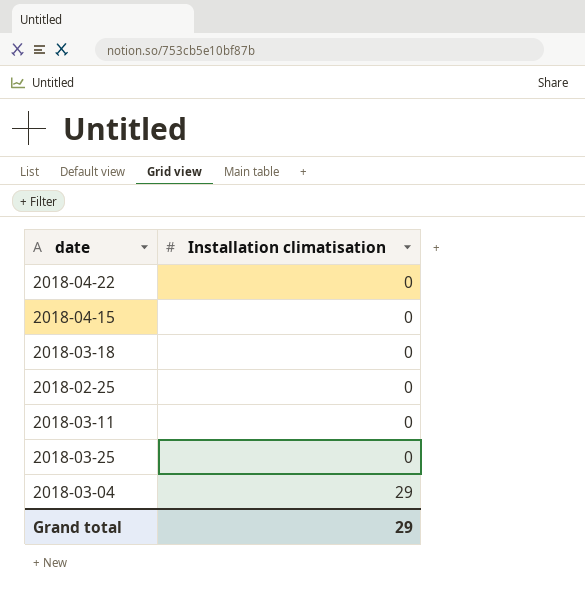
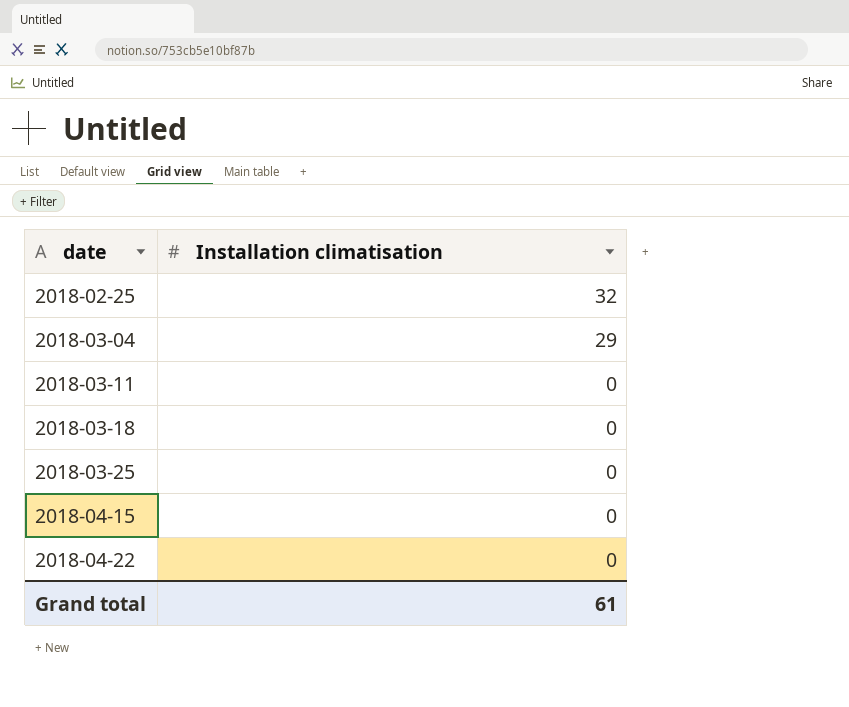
row order: Installation climatisation ascending -> date ascending
2018-02-25 | Installation climatisation: 0 -> 32
Grand total | Installation climatisation: 29 -> 61

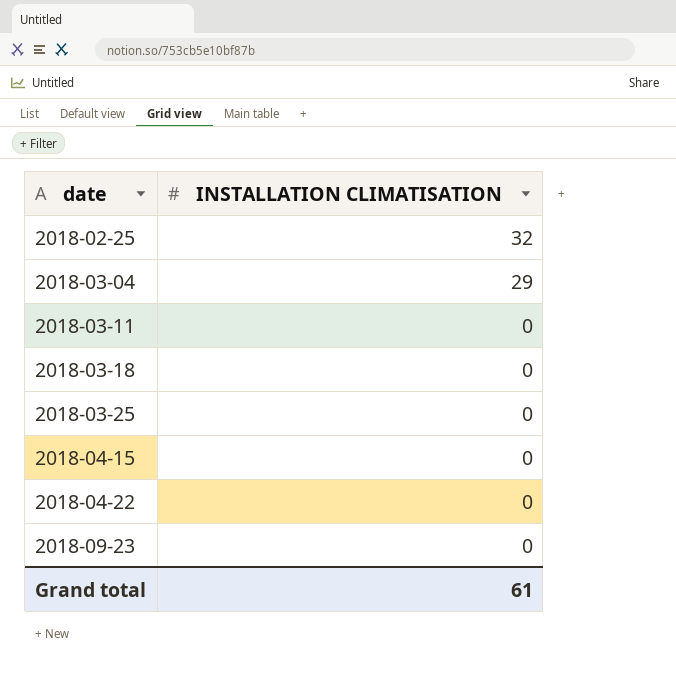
column name: Installation climatisation -> INSTALLATION CLIMATISATION
row 2018-09-23: none -> 0

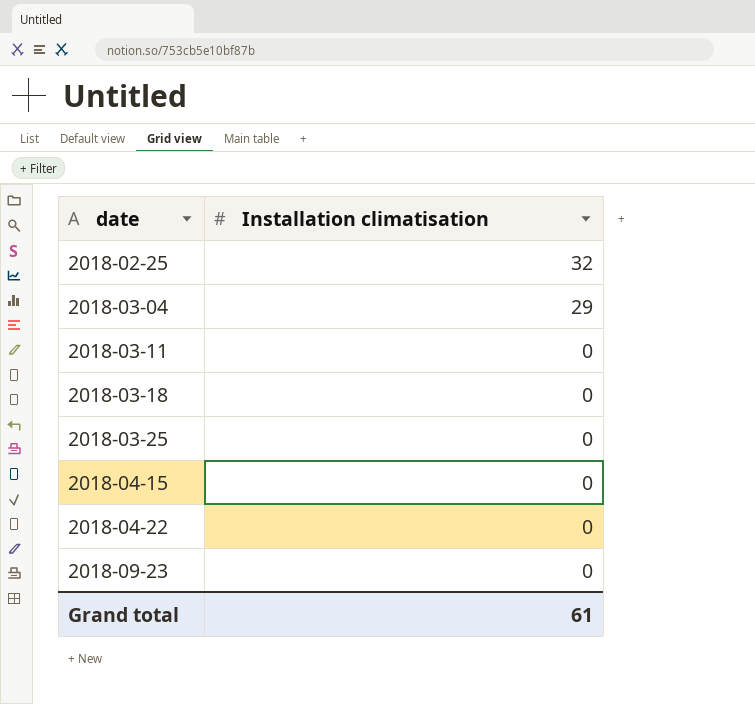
column name: INSTALLATION CLIMATISATION -> Installation climatisation

